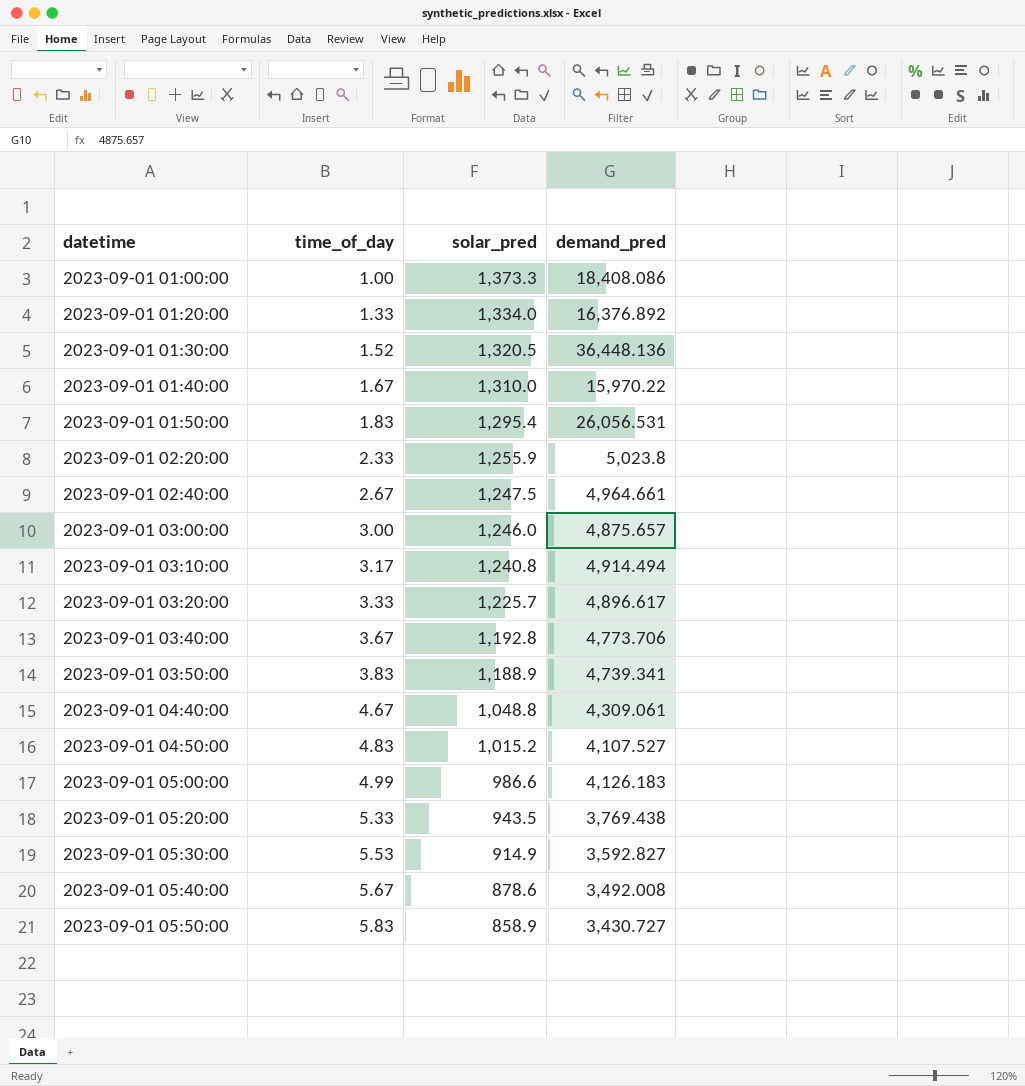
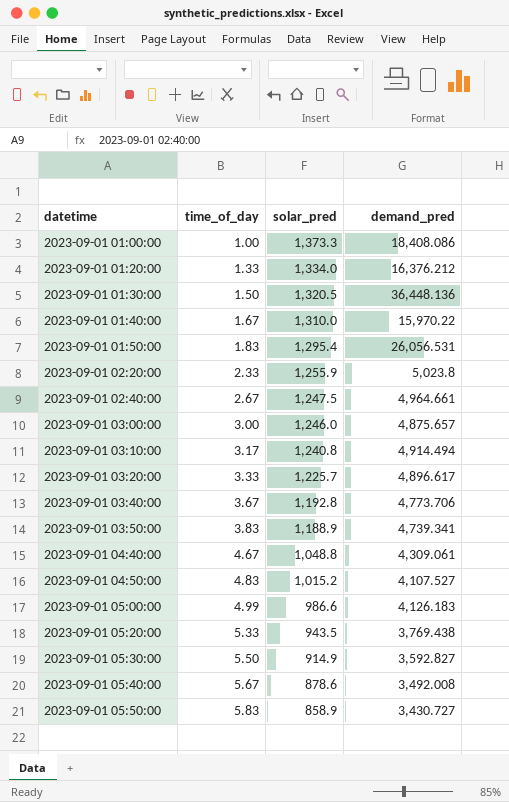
2023-09-01 01:20:00 | demand_pred: 16,376.892 -> 16,376.212
2023-09-01 01:30:00 | time_of_day: 1.52 -> 1.50
2023-09-01 05:30:00 | time_of_day: 5.53 -> 5.50

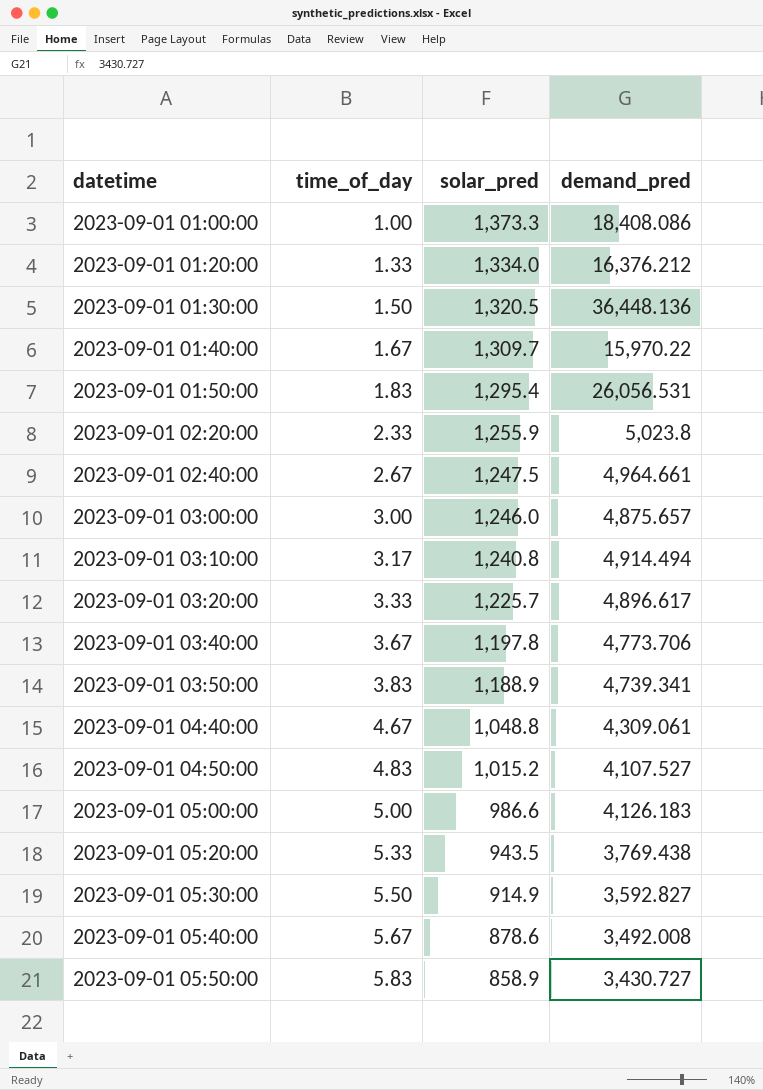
2023-09-01 01:40:00 | solar_pred: 1,310.0 -> 1,309.7
2023-09-01 03:40:00 | solar_pred: 1,192.8 -> 1,197.8
2023-09-01 05:00:00 | time_of_day: 4.99 -> 5.00

